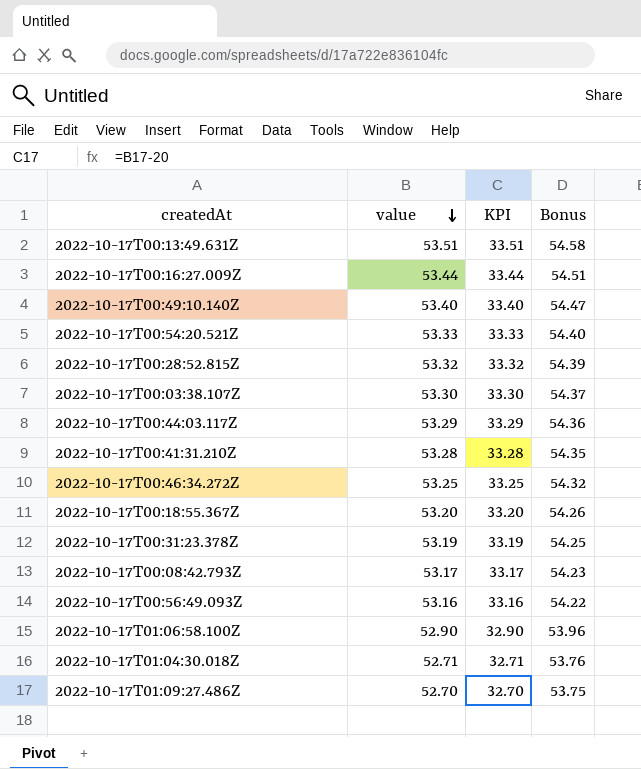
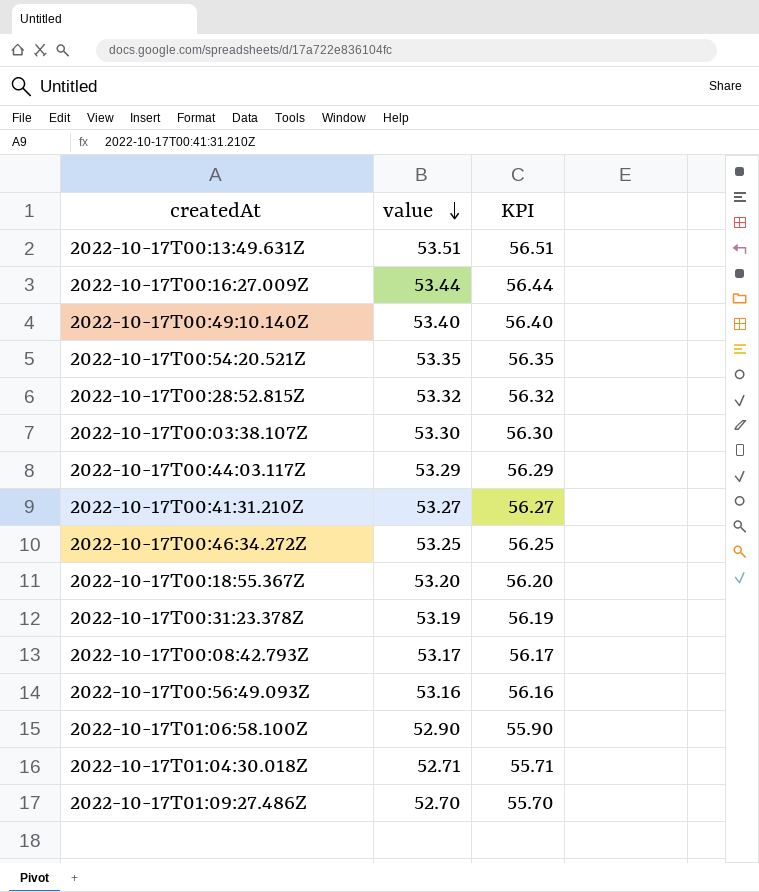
column Bonus | formula: [value] * 1.02 -> none
column KPI | formula: [value] - 20 -> [value] + 3
2022-10-17T00:54:20.521Z | value: 53.33 -> 53.35
2022-10-17T00:41:31.210Z | value: 53.28 -> 53.27

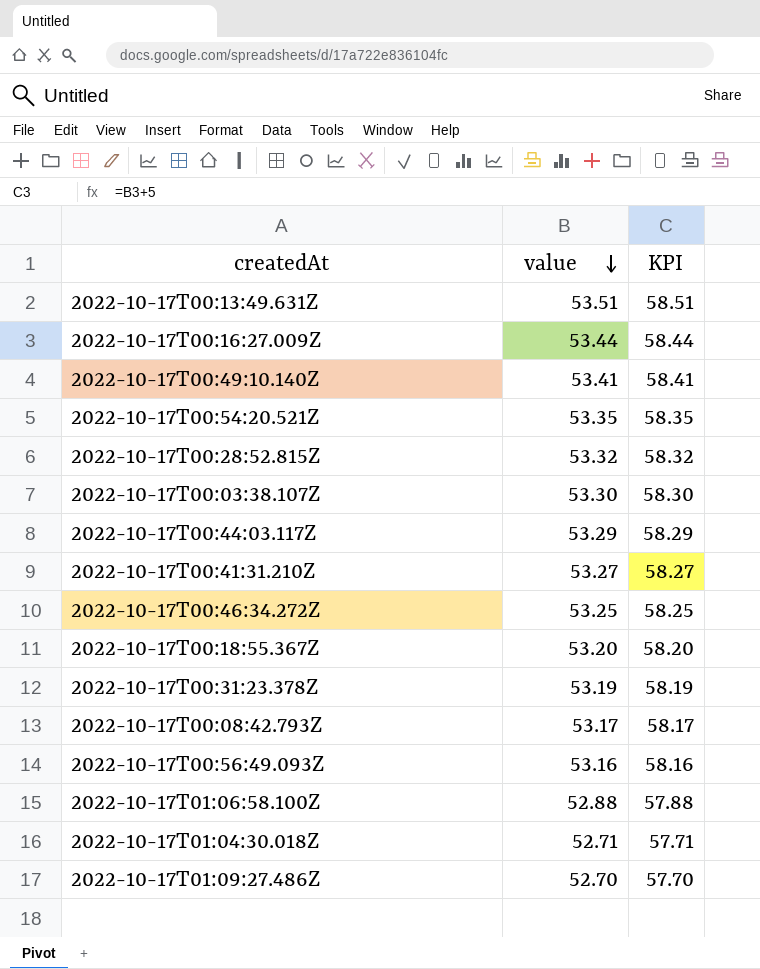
column KPI | formula: [value] + 3 -> [value] + 5
2022-10-17T00:49:10.140Z | value: 53.40 -> 53.41
2022-10-17T01:06:58.100Z | value: 52.90 -> 52.88

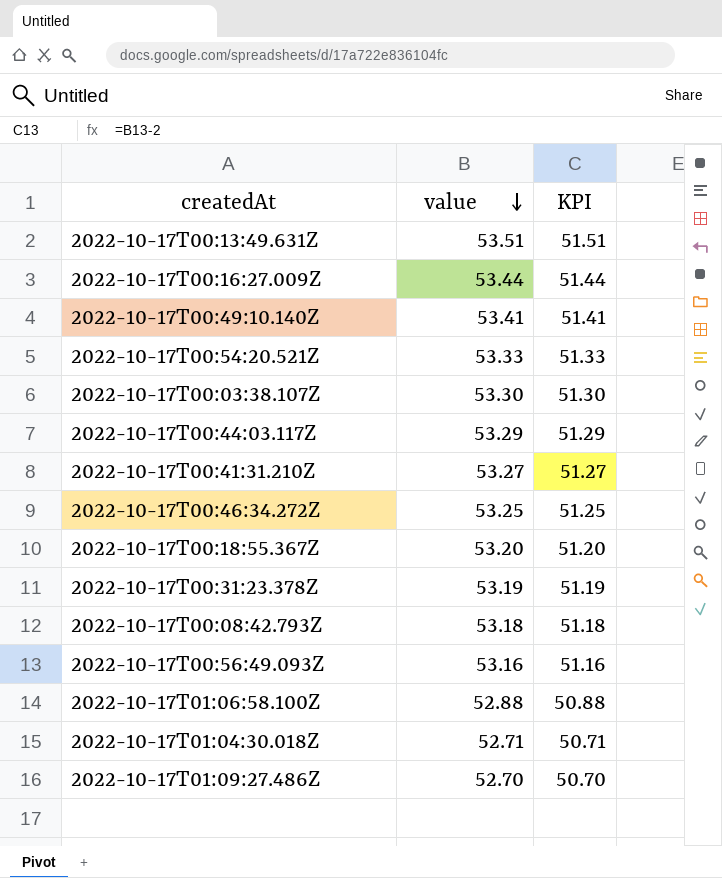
column KPI | formula: [value] + 5 -> [value] - 2
row 2022-10-17T00:28:52.815Z: 53.32 | 58.32 -> none
2022-10-17T00:54:20.521Z | value: 53.35 -> 53.33
2022-10-17T00:08:42.793Z | value: 53.17 -> 53.18

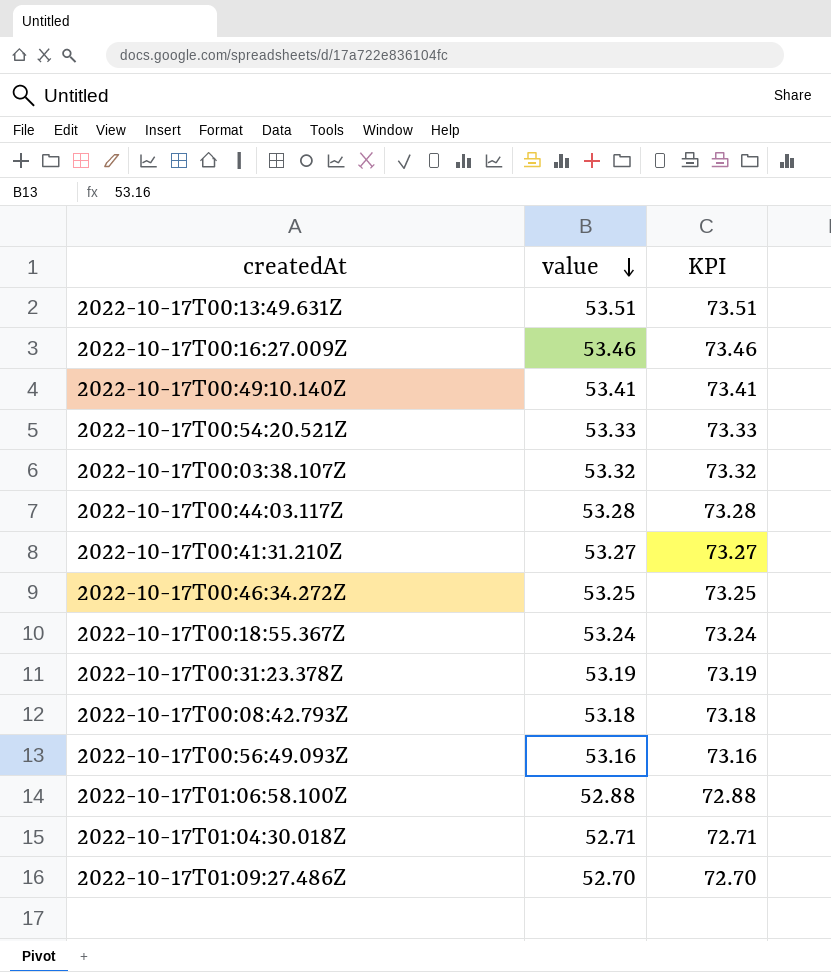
column KPI | formula: [value] - 2 -> [value] + 20
2022-10-17T00:16:27.009Z | value: 53.44 -> 53.46
2022-10-17T00:03:38.107Z | value: 53.30 -> 53.32
2022-10-17T00:44:03.117Z | value: 53.29 -> 53.28
2022-10-17T00:18:55.367Z | value: 53.20 -> 53.24

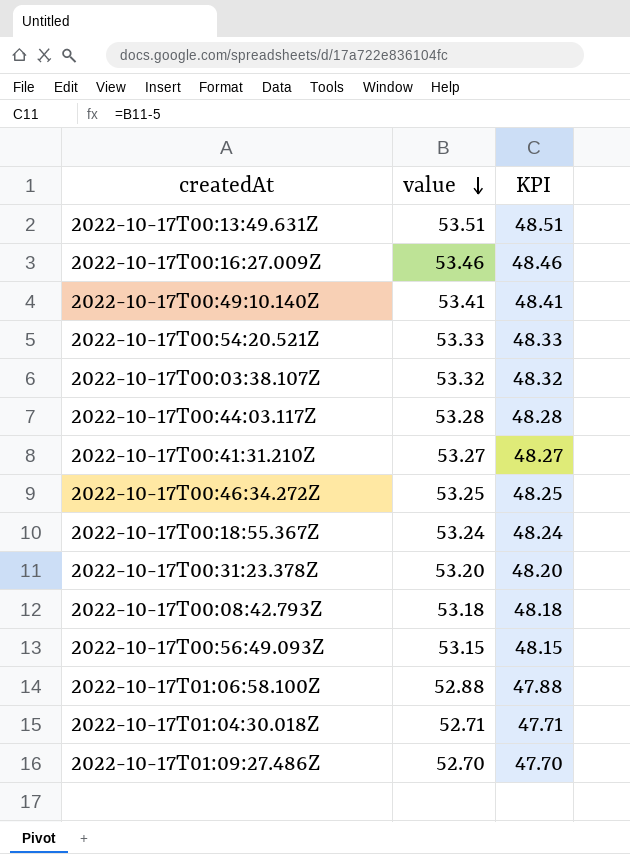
column KPI | formula: [value] + 20 -> [value] - 5
2022-10-17T00:31:23.378Z | value: 53.19 -> 53.20
2022-10-17T00:56:49.093Z | value: 53.16 -> 53.15

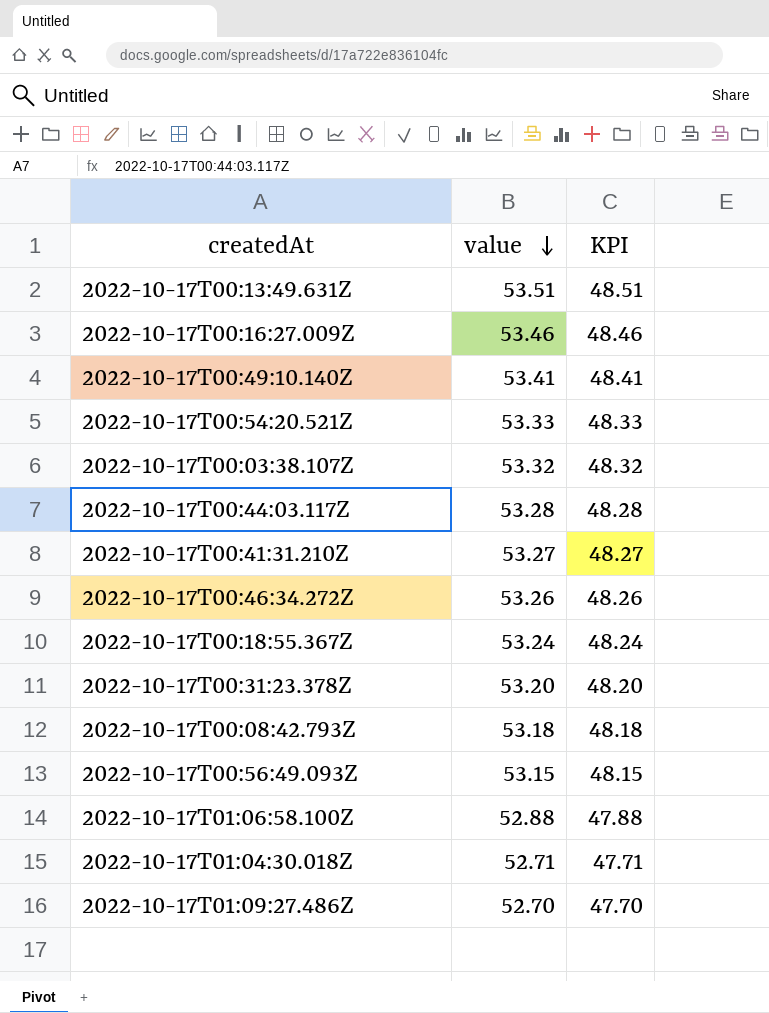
2022-10-17T00:46:34.272Z | value: 53.25 -> 53.26
2022-10-17T00:46:34.272Z | KPI: 48.25 -> 48.26

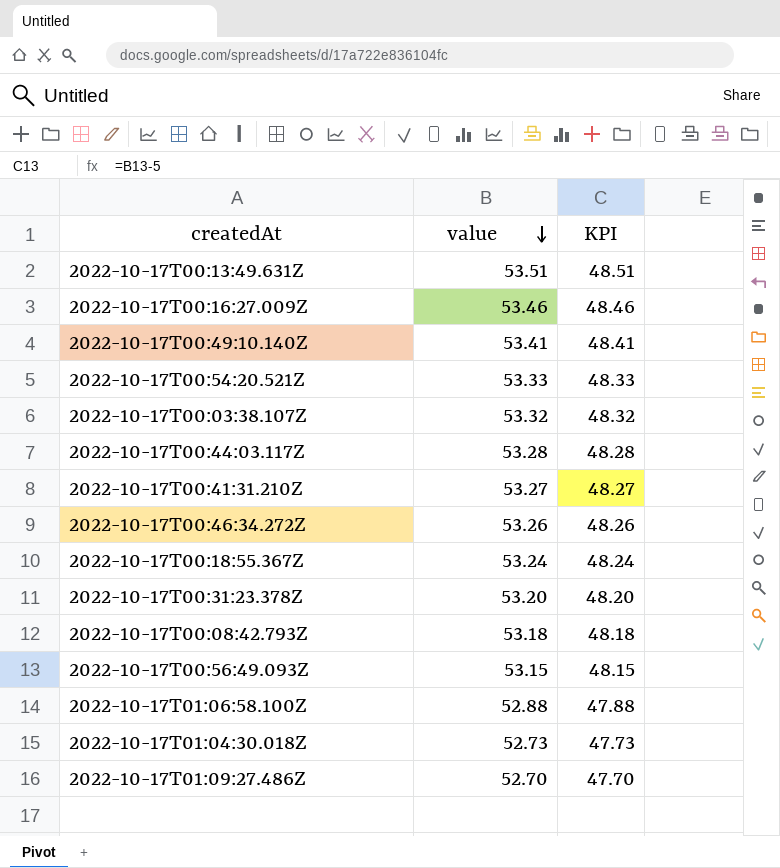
2022-10-17T01:04:30.018Z | value: 52.71 -> 52.73
2022-10-17T01:04:30.018Z | KPI: 47.71 -> 47.73

